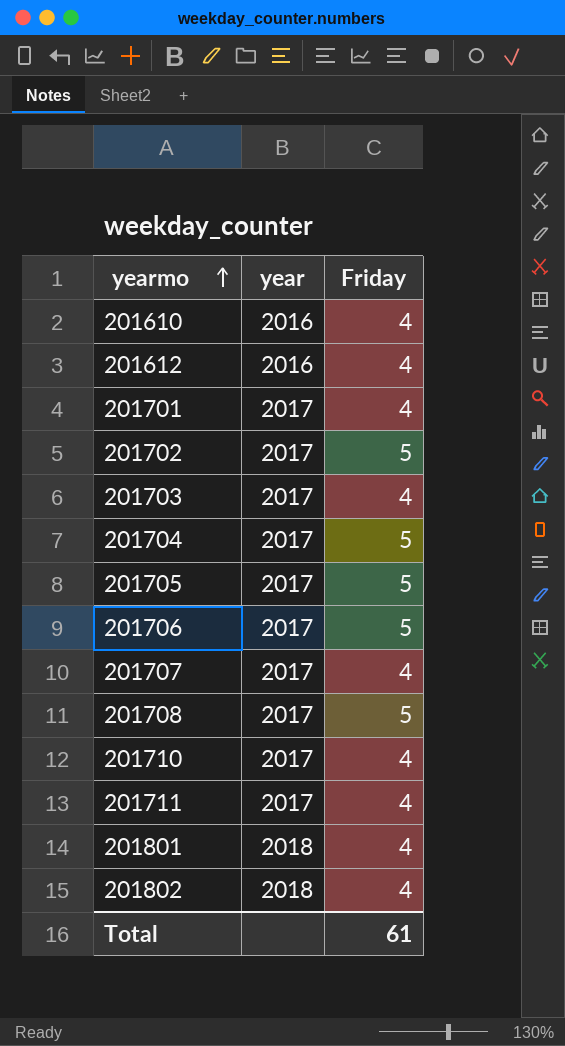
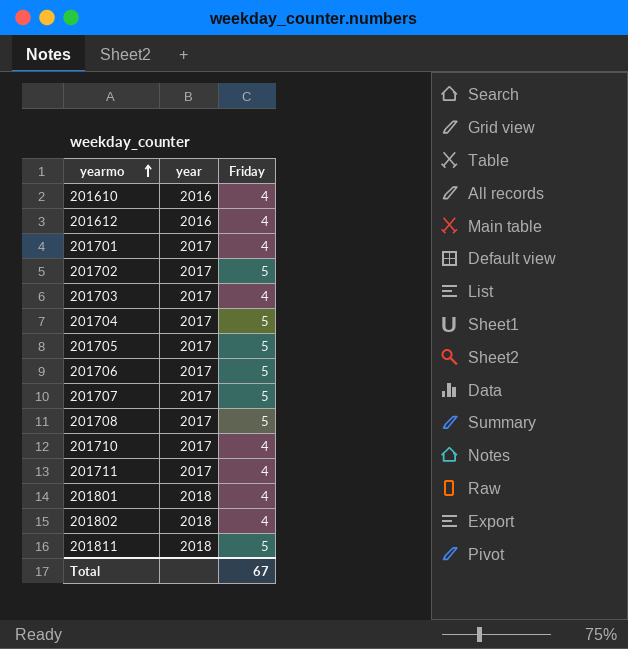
201707 | Friday: 4 -> 5
row 201811: none -> 2018 | 5
Total | Friday: 61 -> 67

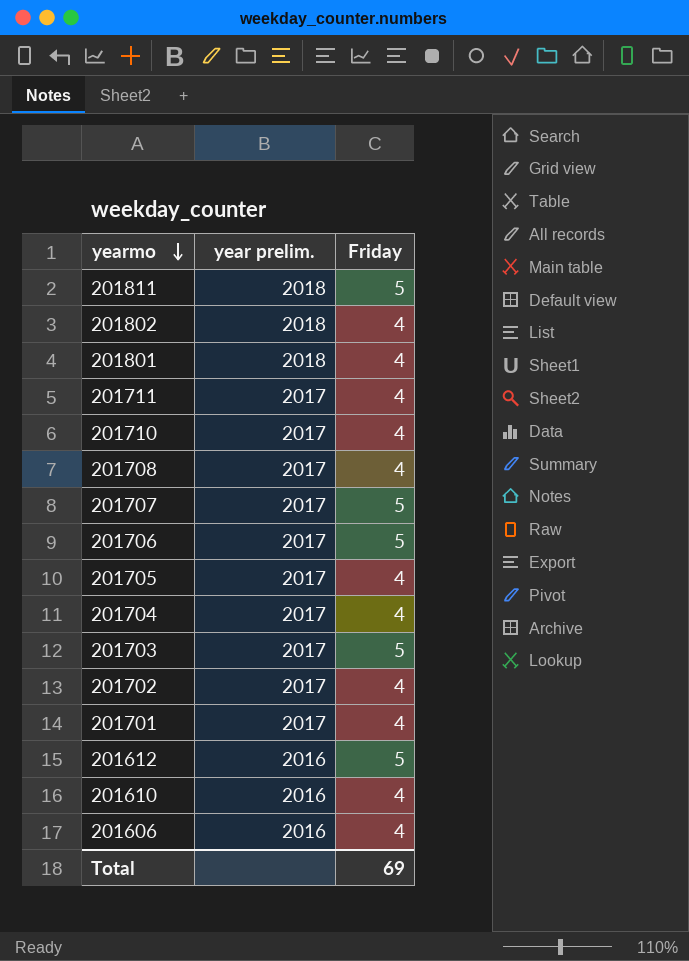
row order: yearmo ascending -> yearmo descending
column name: year -> year prelim.
201708 | Friday: 5 -> 4
201705 | Friday: 5 -> 4
201704 | Friday: 5 -> 4
201703 | Friday: 4 -> 5
201702 | Friday: 5 -> 4
201612 | Friday: 4 -> 5
row 201606: none -> 2016 | 4
Total | Friday: 67 -> 69

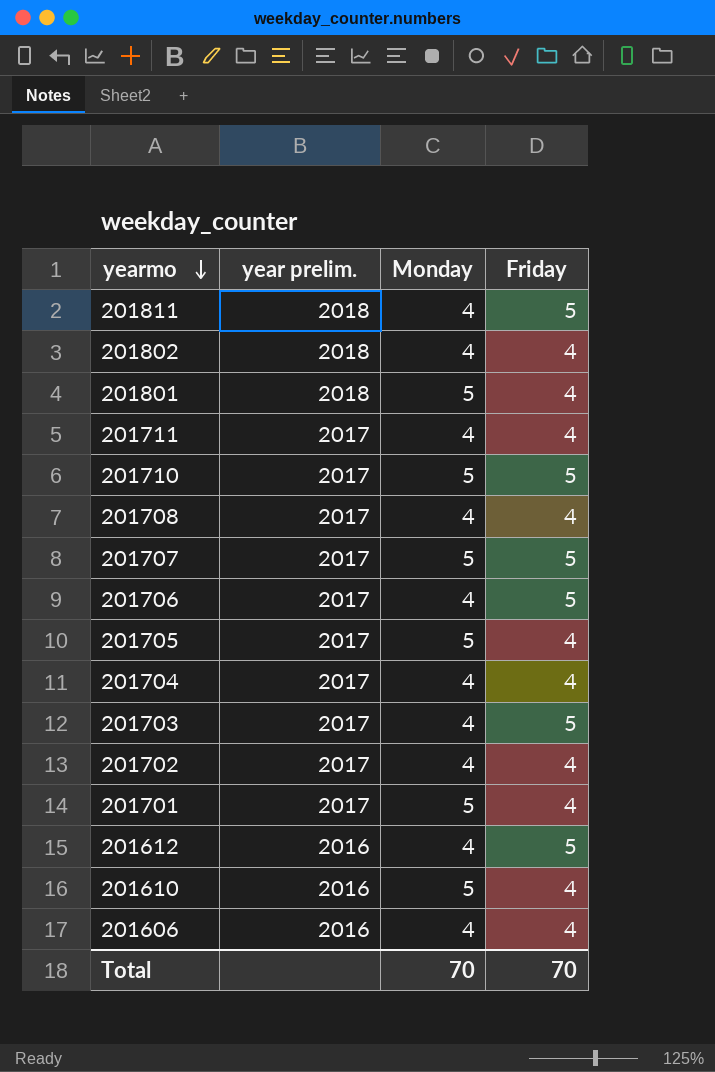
column Monday | position: none -> 3
201710 | Friday: 4 -> 5
Total | Friday: 69 -> 70

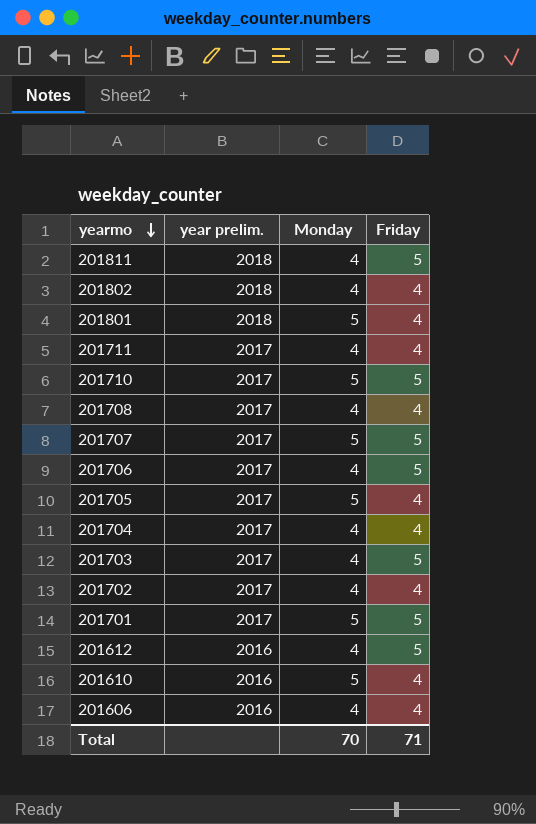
201701 | Friday: 4 -> 5
Total | Friday: 70 -> 71

